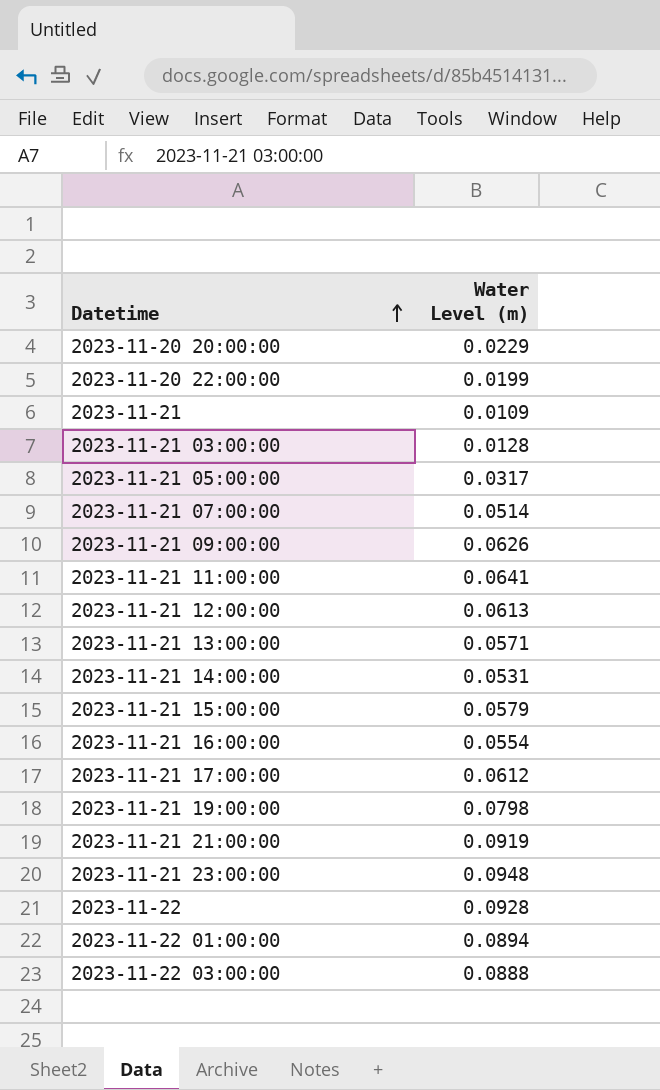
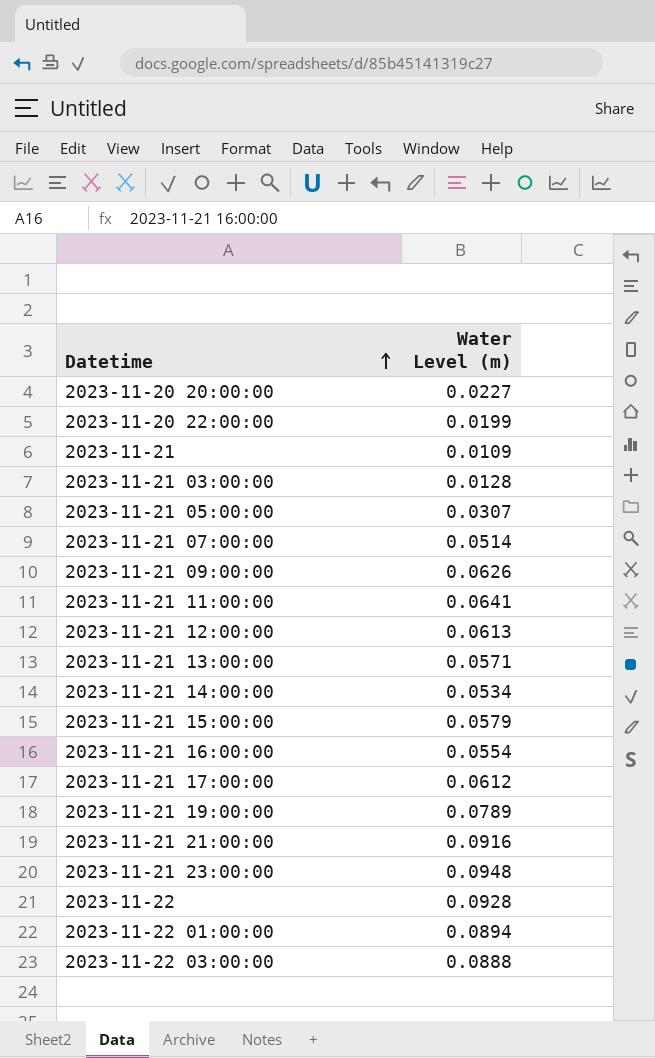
2023-11-20 20:00:00 | Water Level (m): 0.0229 -> 0.0227
2023-11-21 05:00:00 | Water Level (m): 0.0317 -> 0.0307
2023-11-21 14:00:00 | Water Level (m): 0.0531 -> 0.0534
2023-11-21 19:00:00 | Water Level (m): 0.0798 -> 0.0789
2023-11-21 21:00:00 | Water Level (m): 0.0919 -> 0.0916

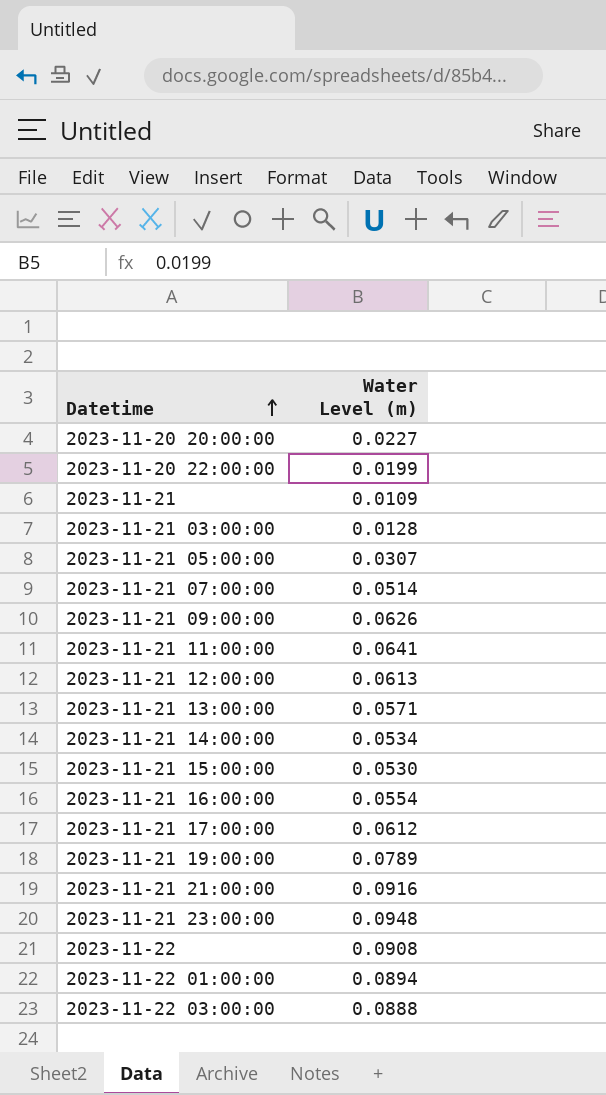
2023-11-21 15:00:00 | Water Level (m): 0.0579 -> 0.0530
2023-11-22 | Water Level (m): 0.0928 -> 0.0908

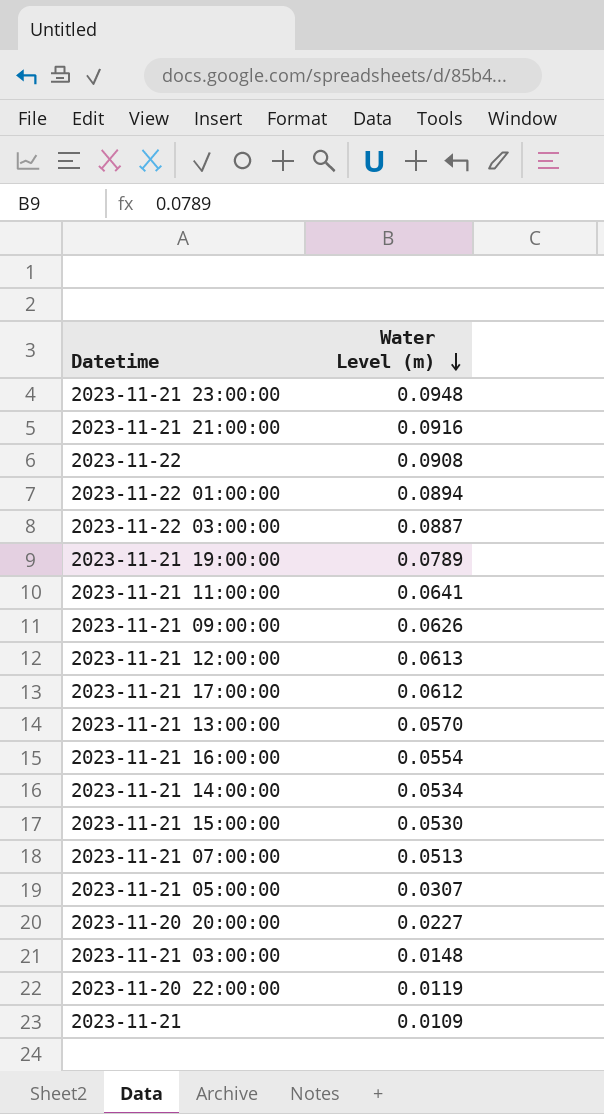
row order: Datetime ascending -> Water Level (m) descending
2023-11-22 03:00:00 | Water Level (m): 0.0888 -> 0.0887
2023-11-21 13:00:00 | Water Level (m): 0.0571 -> 0.0570
2023-11-21 07:00:00 | Water Level (m): 0.0514 -> 0.0513
2023-11-21 03:00:00 | Water Level (m): 0.0128 -> 0.0148
2023-11-20 22:00:00 | Water Level (m): 0.0199 -> 0.0119

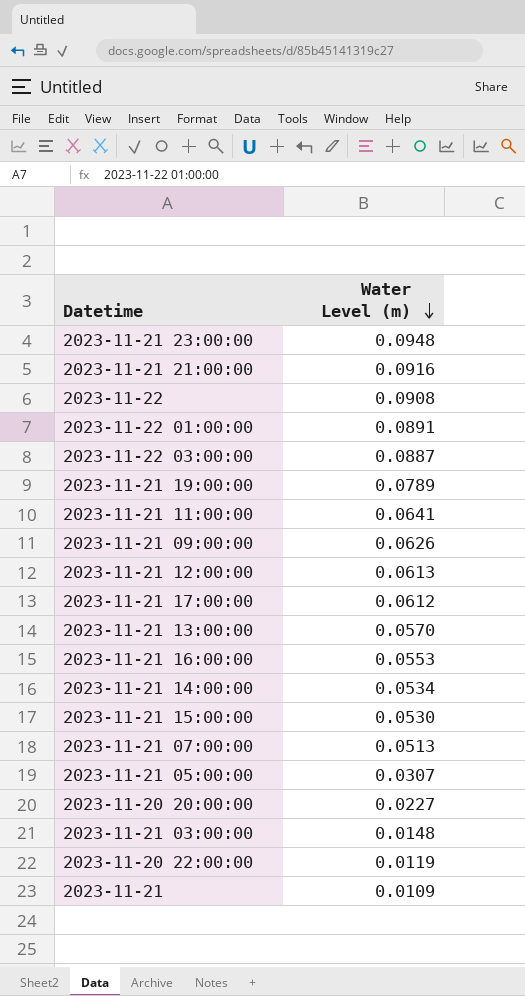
2023-11-22 01:00:00 | Water Level (m): 0.0894 -> 0.0891
2023-11-21 16:00:00 | Water Level (m): 0.0554 -> 0.0553

